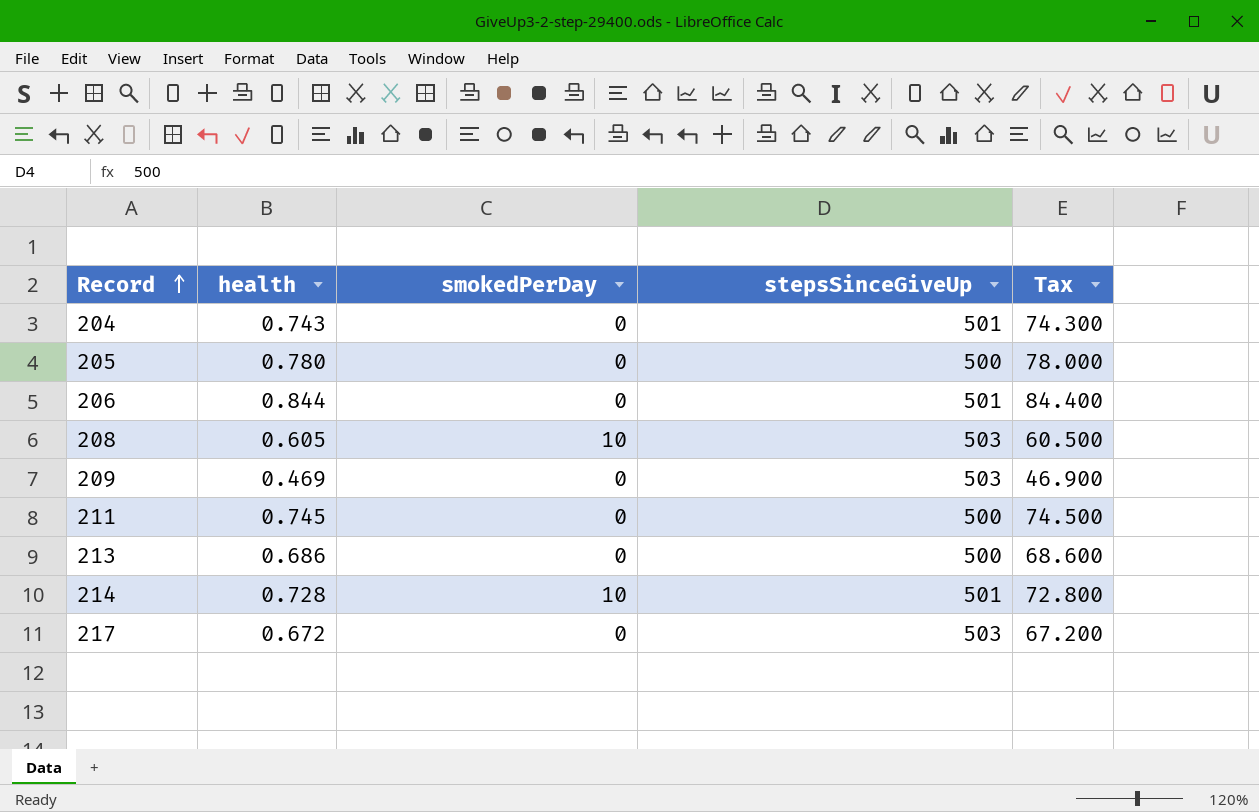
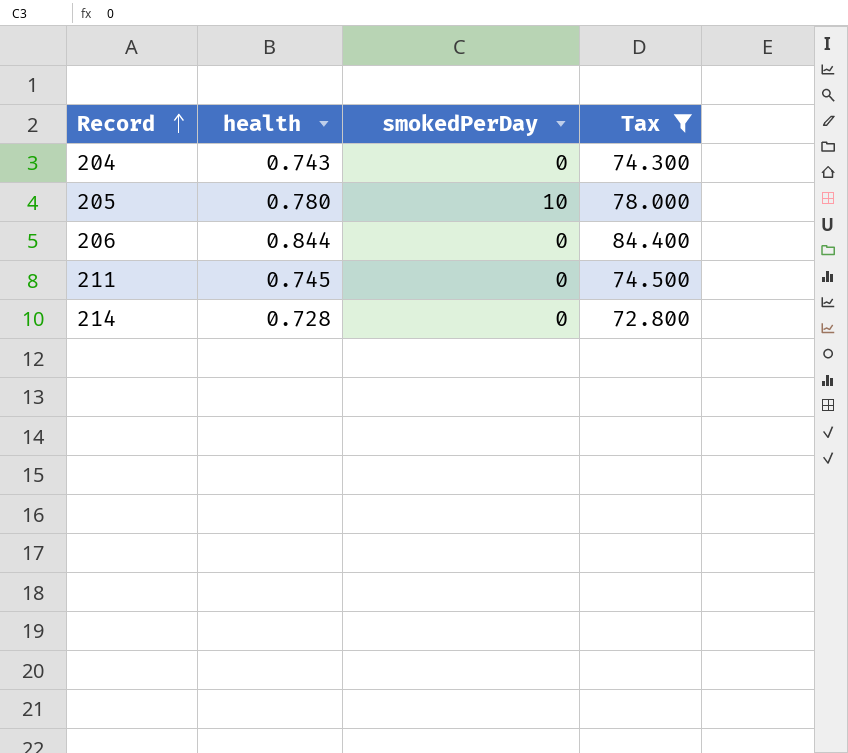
filter: none -> Tax >= 72.800
column stepsSinceGiveUp | position: 4 -> none
205 | smokedPerDay: 0 -> 10
214 | smokedPerDay: 10 -> 0

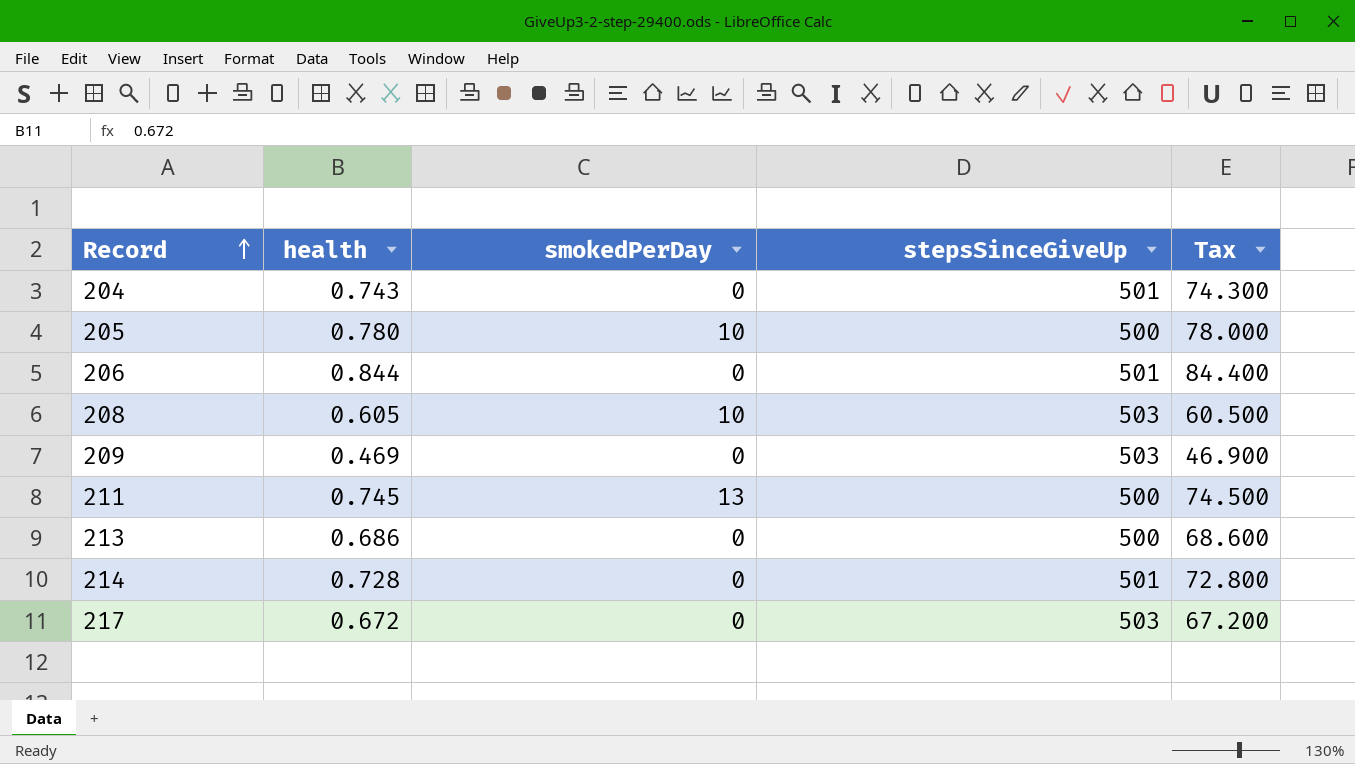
filter: Tax >= 72.800 -> none
column stepsSinceGiveUp | position: none -> 4
211 | smokedPerDay: 0 -> 13

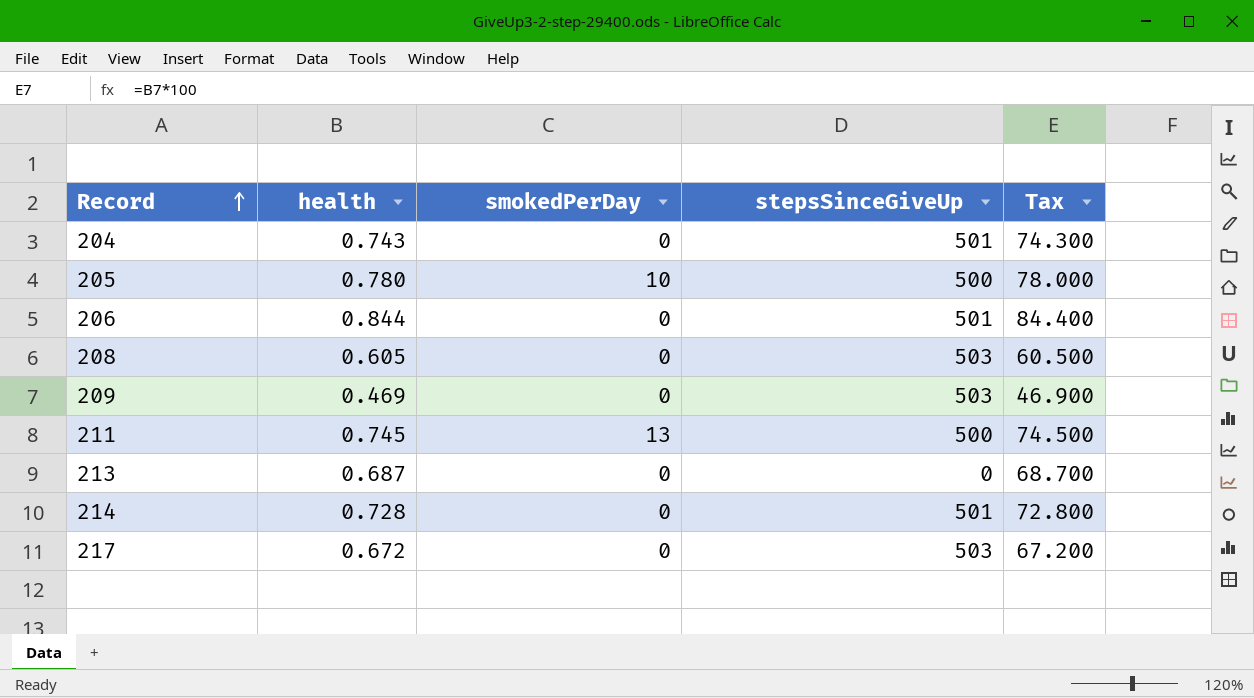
208 | smokedPerDay: 10 -> 0
213 | health: 0.686 -> 0.687
213 | stepsSinceGiveUp: 500 -> 0
213 | Tax: 68.600 -> 68.700

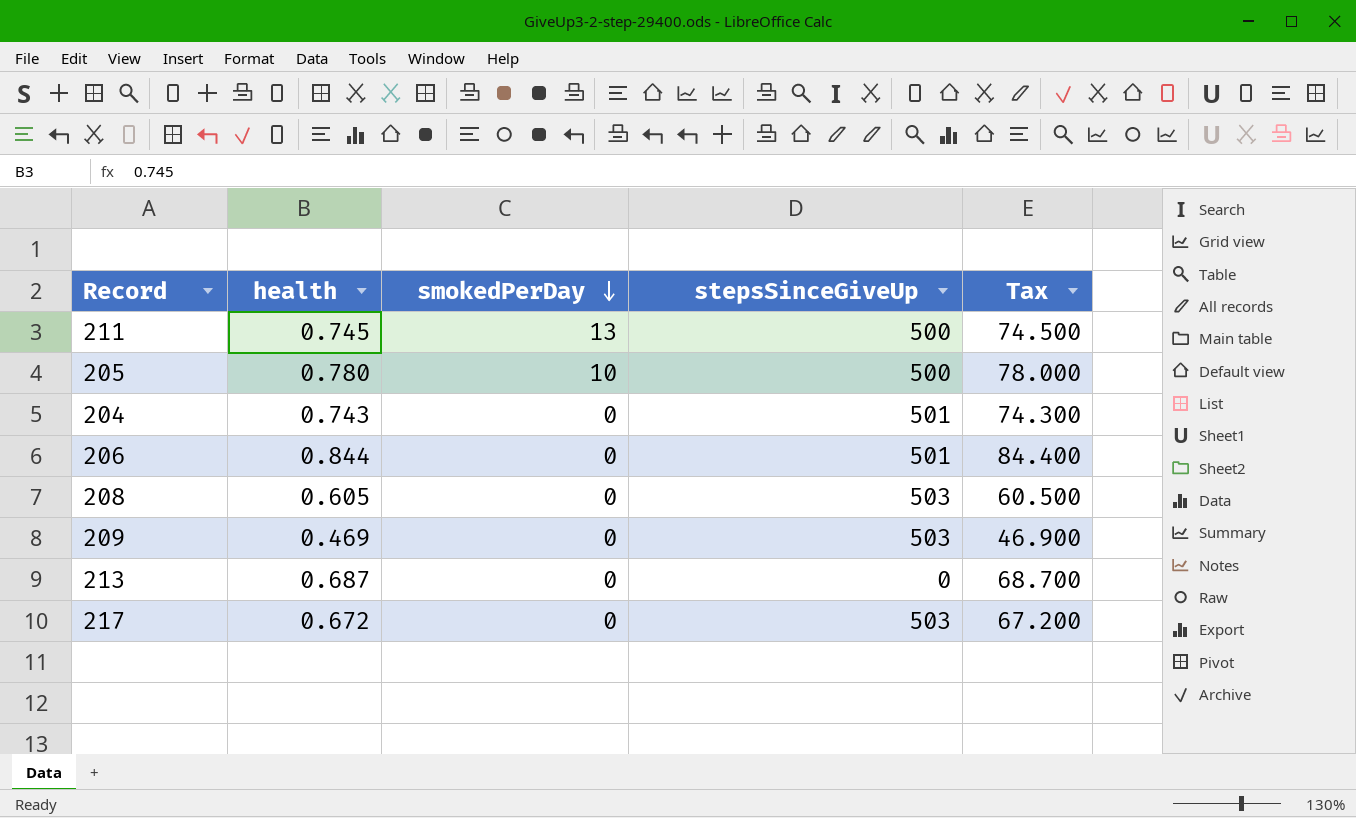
row order: Record ascending -> smokedPerDay descending
row 214: 0.728 | 0 | 501 | 72.800 -> none

